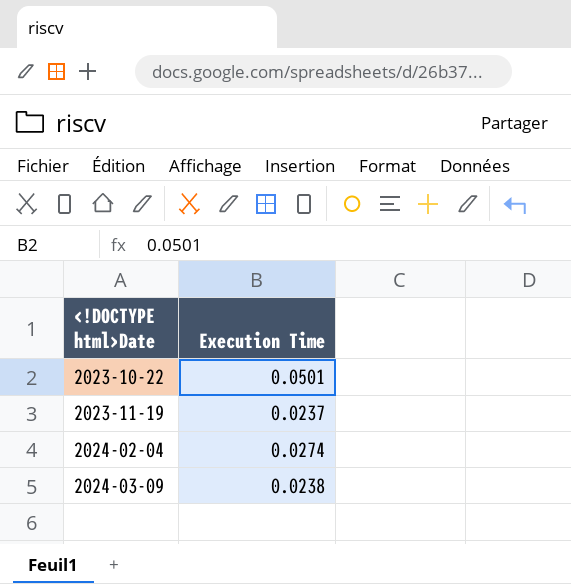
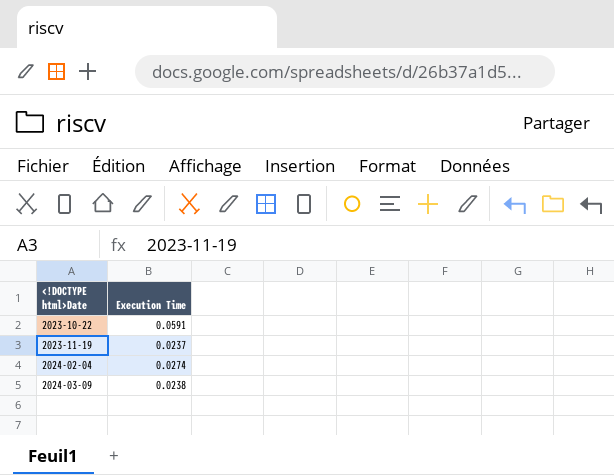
2023-10-22 | Execution Time: 0.0501 -> 0.0591

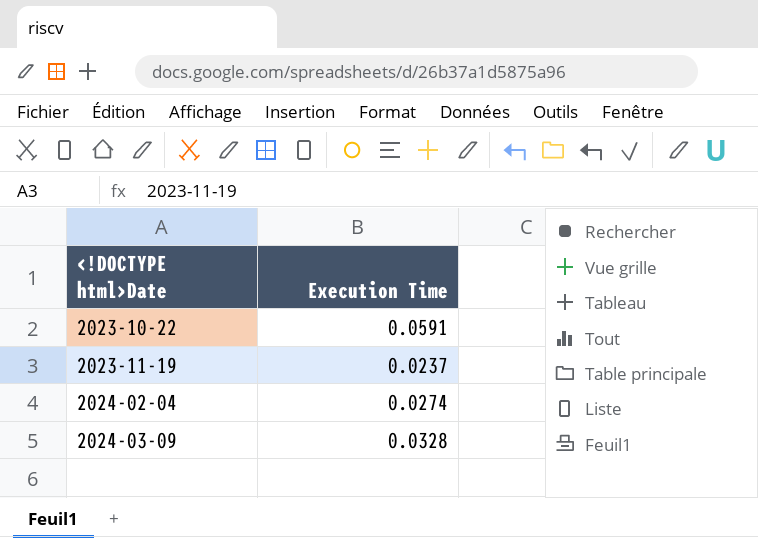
2024-03-09 | Execution Time: 0.0238 -> 0.0328

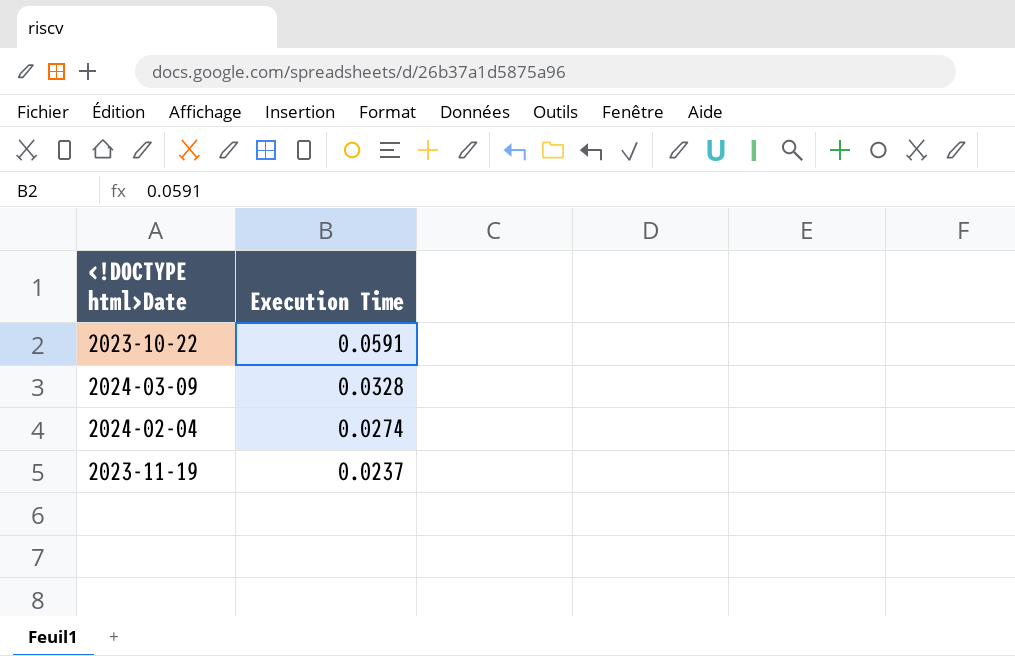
row order: <!DOCTYPE html>Date ascending -> Execution Time descending

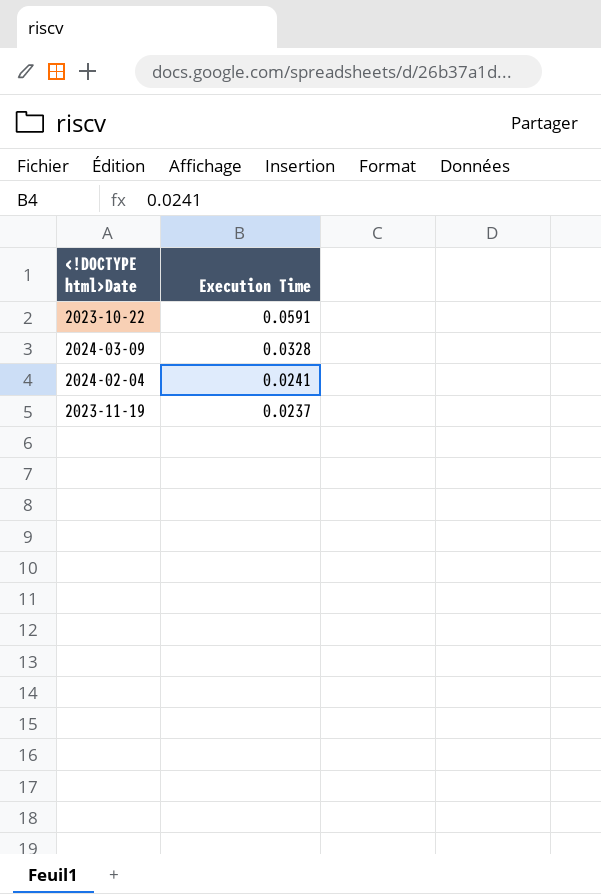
2024-02-04 | Execution Time: 0.0274 -> 0.0241

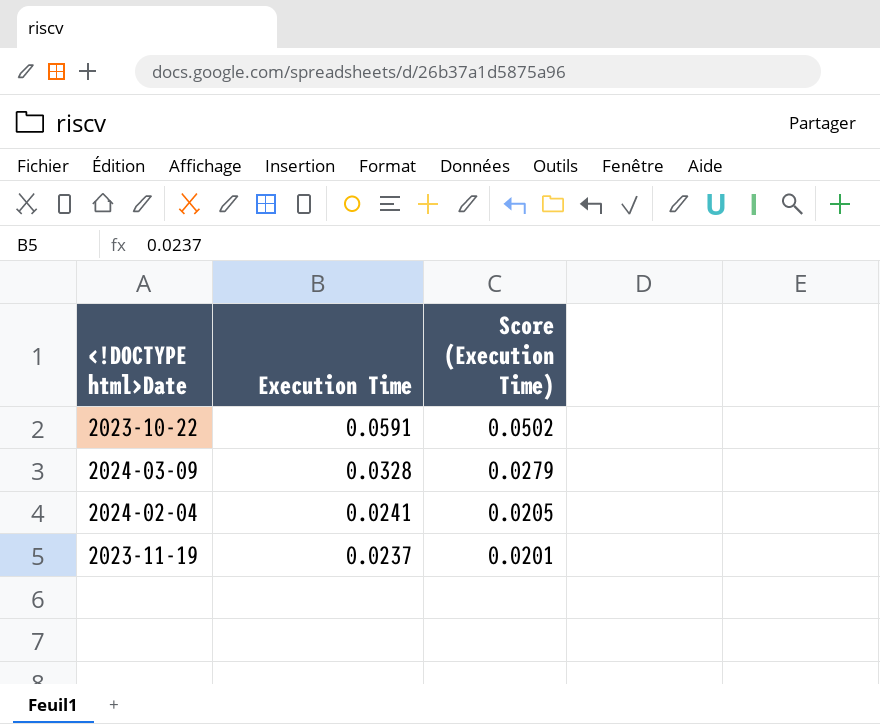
column Score (Execution Time) | formula: none -> [Execution Time] * 0.85

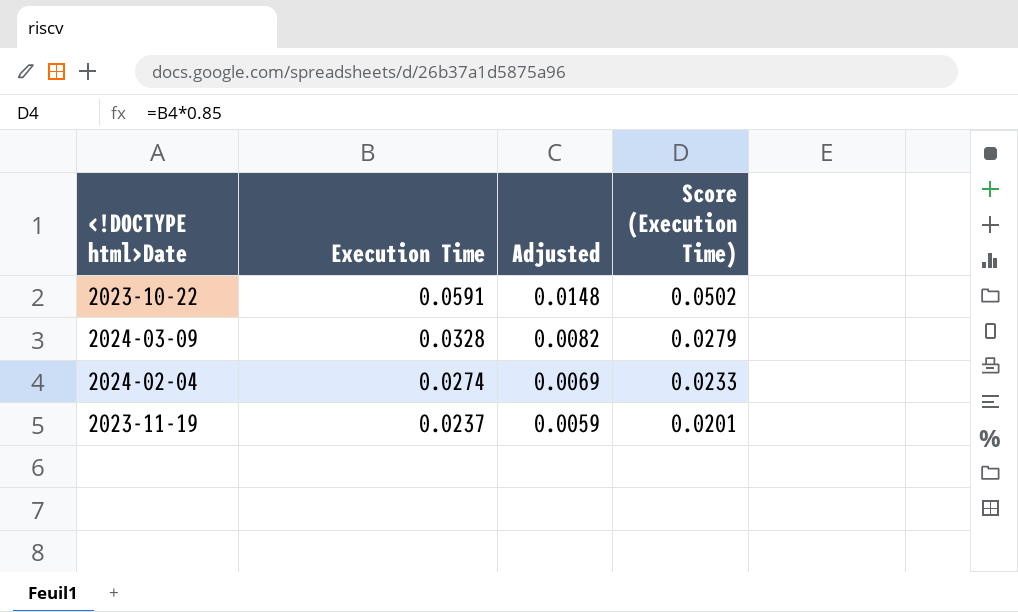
column Adjusted | formula: none -> [Execution Time] * 0.25
2024-02-04 | Execution Time: 0.0241 -> 0.0274
2024-02-04 | Score (Execution Time): 0.0205 -> 0.0233

